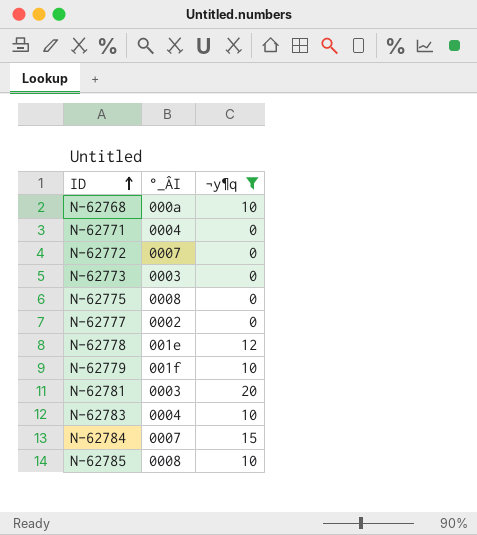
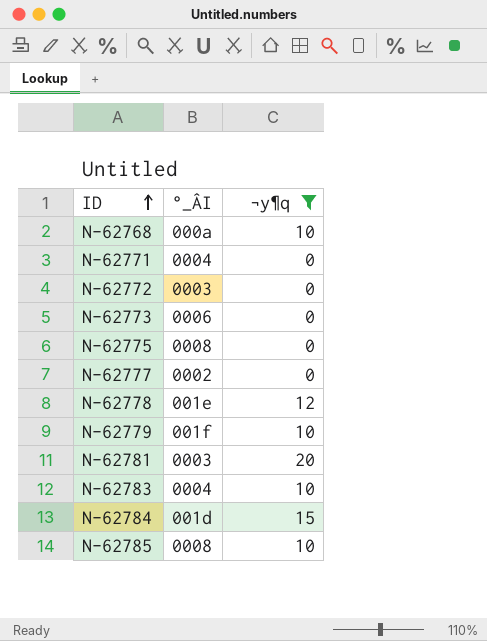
N-62772 | °_ÂI: 0007 -> 0003
N-62773 | °_ÂI: 0003 -> 0006
N-62784 | °_ÂI: 0007 -> 001d

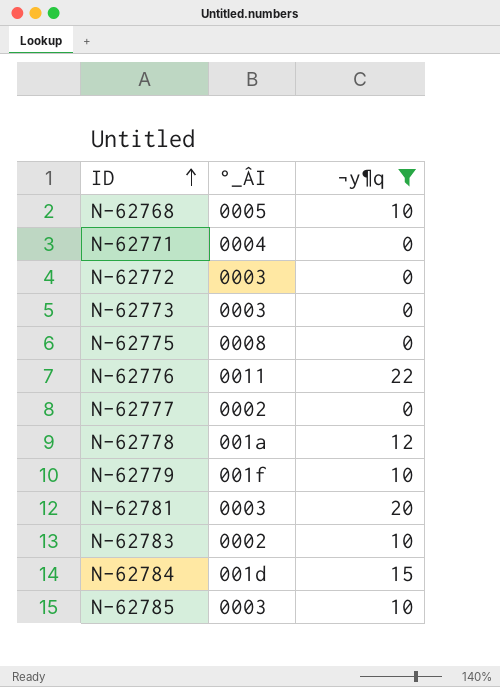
N-62768 | °_ÂI: 000a -> 0005
N-62773 | °_ÂI: 0006 -> 0003
row N-62776: none -> 0011 | 22
N-62778 | °_ÂI: 001e -> 001a
N-62783 | °_ÂI: 0004 -> 0002
N-62785 | °_ÂI: 0008 -> 0003

